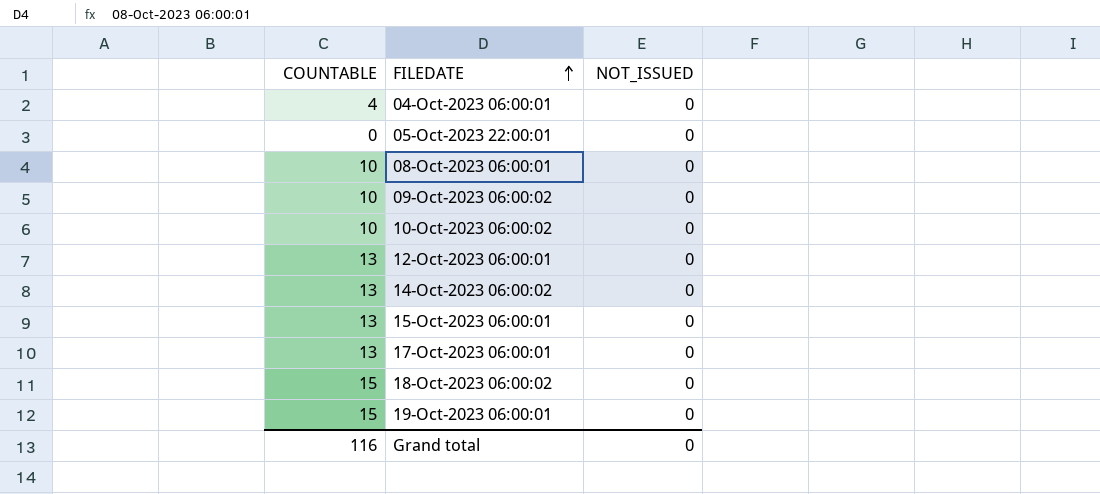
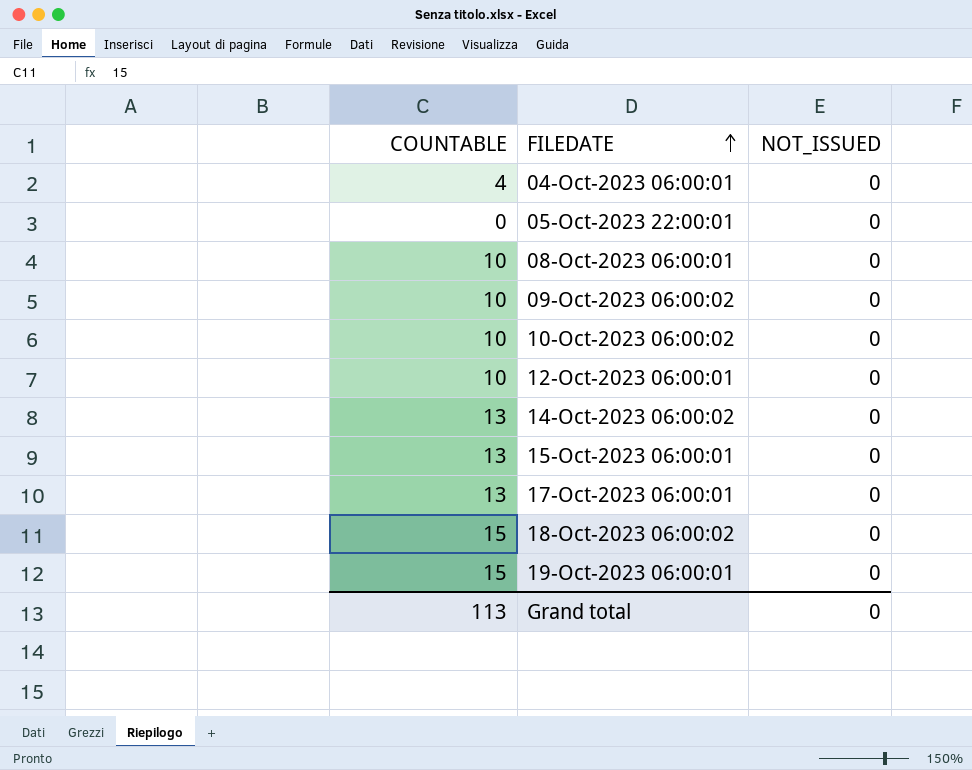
12-Oct-2023 06:00:01 | COUNTABLE: 13 -> 10
Grand total | COUNTABLE: 116 -> 113

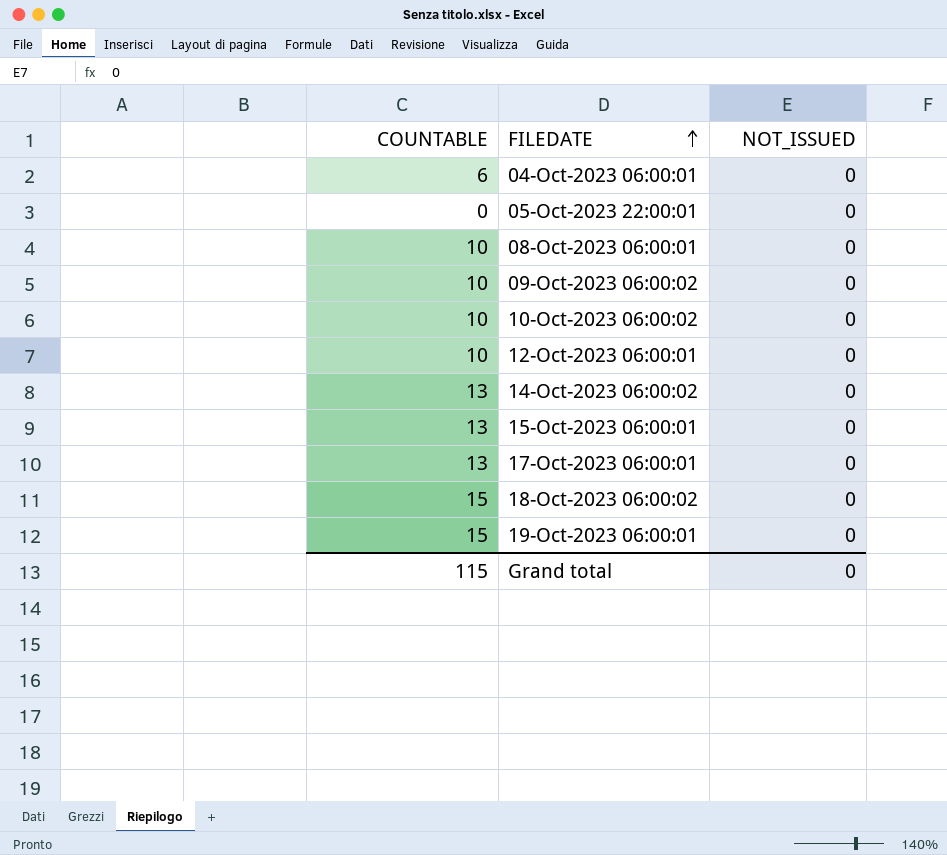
04-Oct-2023 06:00:01 | COUNTABLE: 4 -> 6
Grand total | COUNTABLE: 113 -> 115

